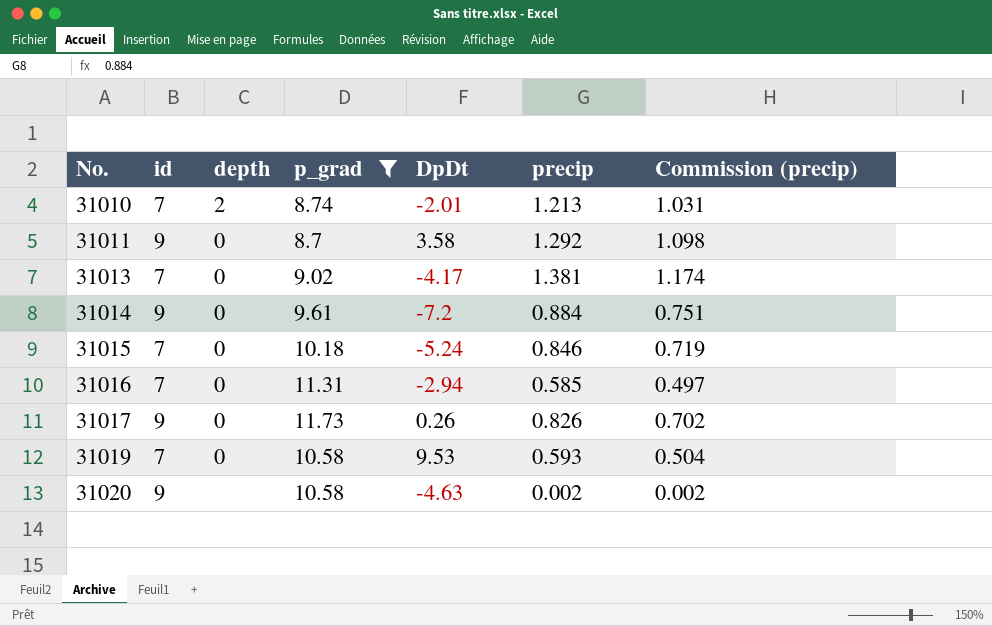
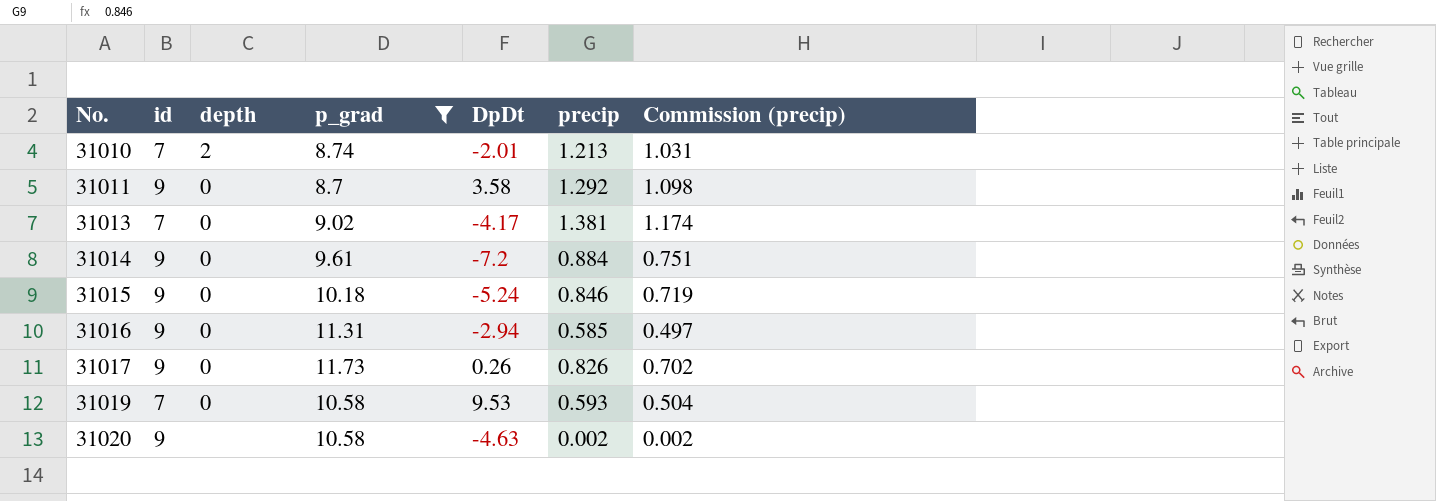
31015 | id: 7 -> 9
31016 | id: 7 -> 9

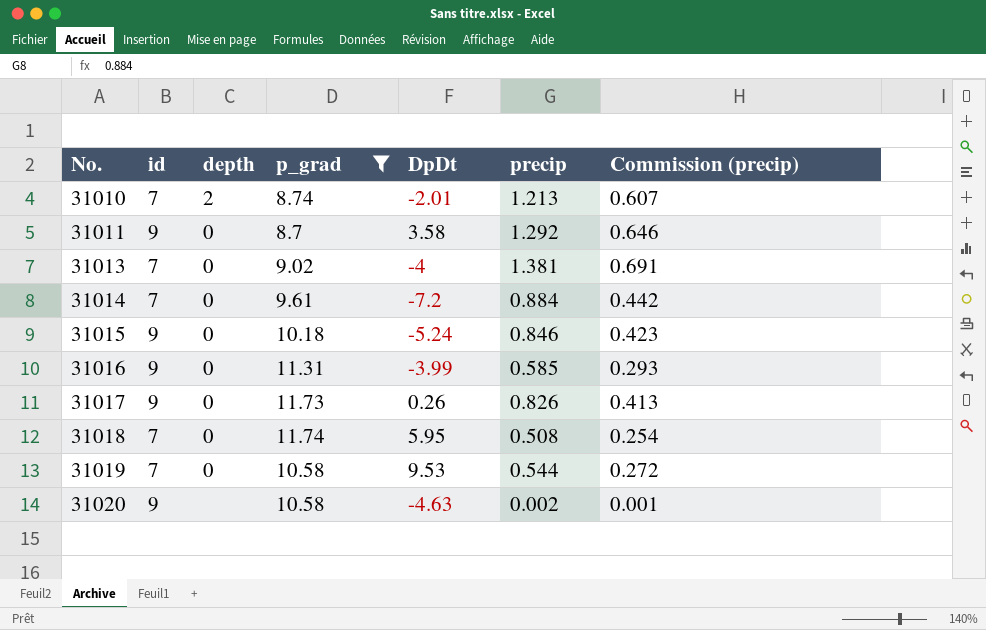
column Commission (precip) | formula: [precip] * 0.85 -> [precip] * 0.5
31013 | DpDt: -4.17 -> -4
31014 | id: 9 -> 7
31016 | DpDt: -2.94 -> -3.99
row 31018: none -> 7 | 0 | 11.74 | 5.95 | 0.508 | 0.254
31019 | precip: 0.593 -> 0.544

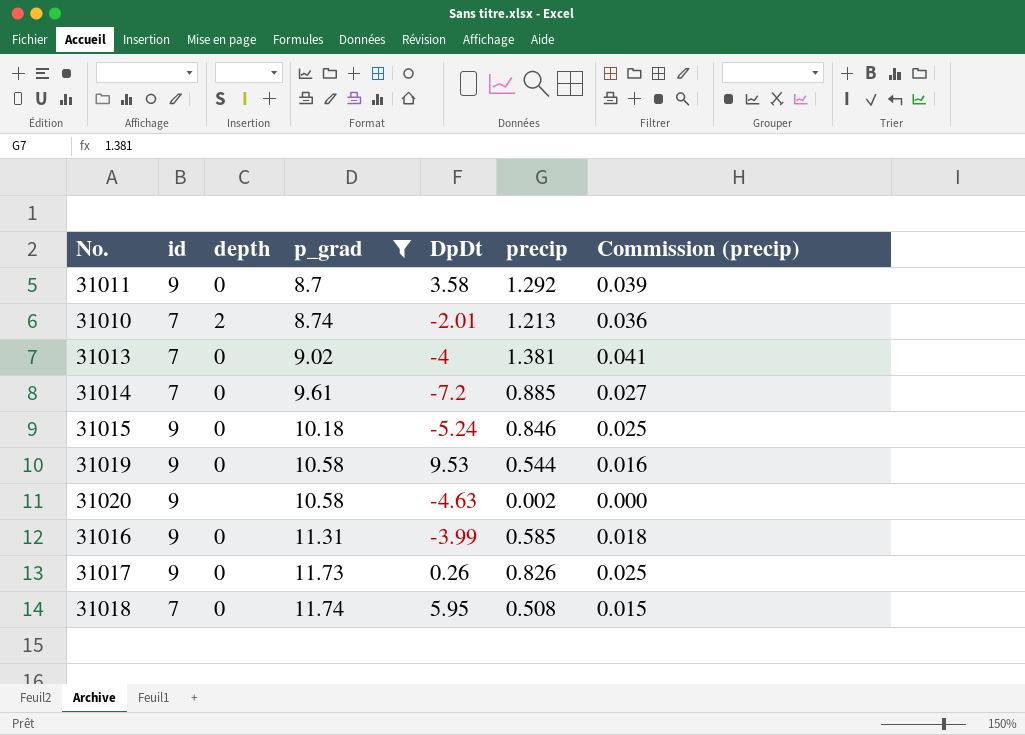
row order: No. ascending -> p_grad ascending
column Commission (precip) | formula: [precip] * 0.5 -> [precip] * 0.03
31014 | precip: 0.884 -> 0.885
31019 | id: 7 -> 9

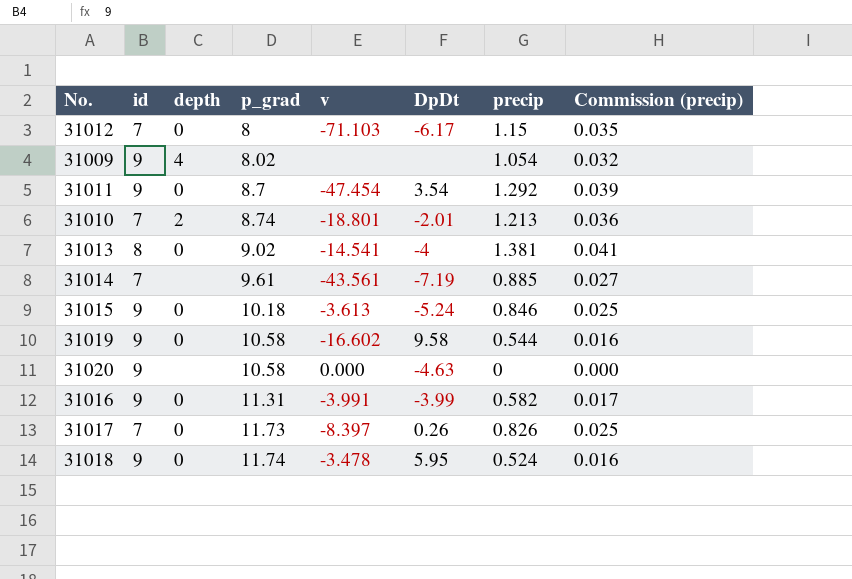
filter: p_grad >= 8.7 -> none
column v | position: none -> 5
31011 | DpDt: 3.58 -> 3.54
31013 | id: 7 -> 8
31014 | depth: 0 -> none
31014 | DpDt: -7.2 -> -7.19
31019 | DpDt: 9.53 -> 9.58
31020 | precip: 0.002 -> 0
31016 | precip: 0.585 -> 0.582
31016 | Commission (precip): 0.018 -> 0.017
31017 | id: 9 -> 7
31018 | id: 7 -> 9
31018 | precip: 0.508 -> 0.524
31018 | Commission (precip): 0.015 -> 0.016

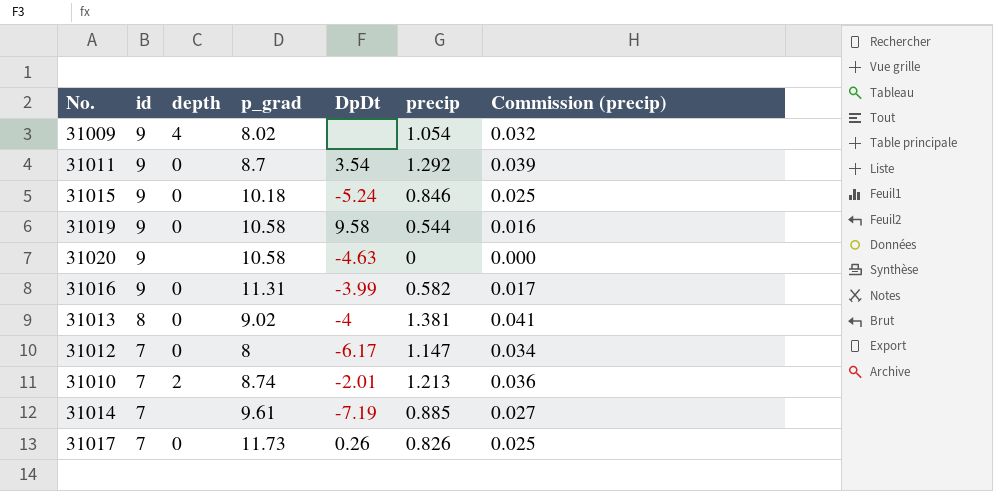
row order: p_grad ascending -> id descending
column v | position: 5 -> none
row 31018: 9 | 0 | 11.74 | -3.478 | 5.95 | 0.524 | 0.016 -> none
31012 | precip: 1.15 -> 1.147
31012 | Commission (precip): 0.035 -> 0.034

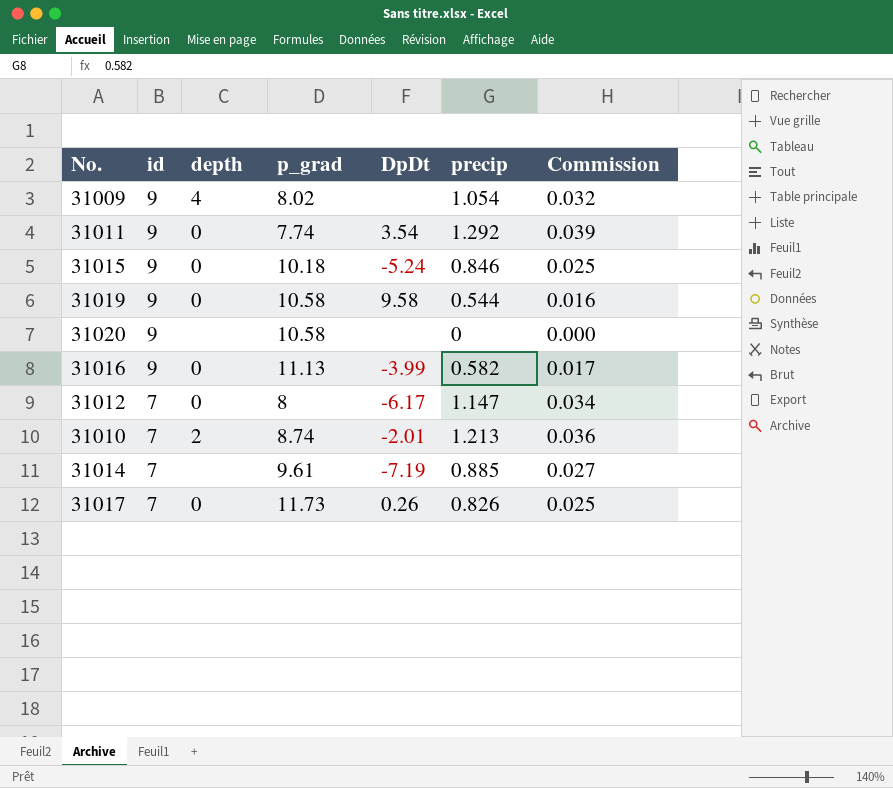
column name: Commission (precip) -> Commission
row 31013: 8 | 0 | 9.02 | -4 | 1.381 | 0.041 -> none
31011 | p_grad: 8.7 -> 7.74
31020 | DpDt: -4.63 -> none
31016 | p_grad: 11.31 -> 11.13

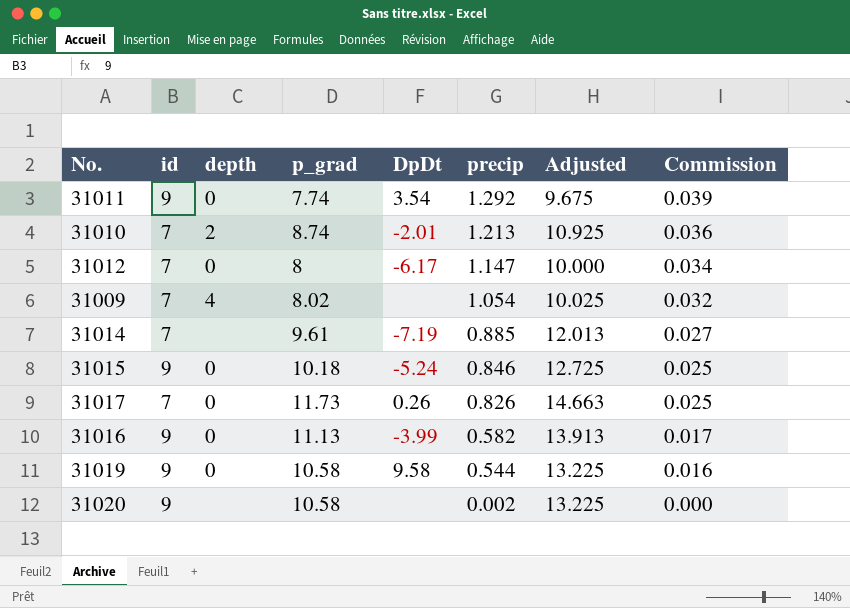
row order: id descending -> precip descending
column Adjusted | formula: none -> [p_grad] * 1.25
31009 | id: 9 -> 7
31020 | precip: 0 -> 0.002

